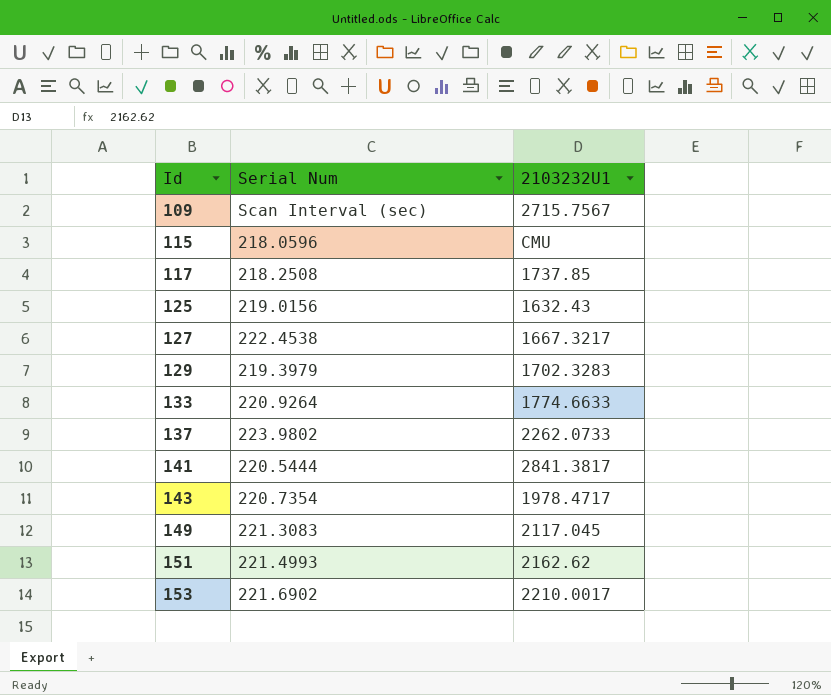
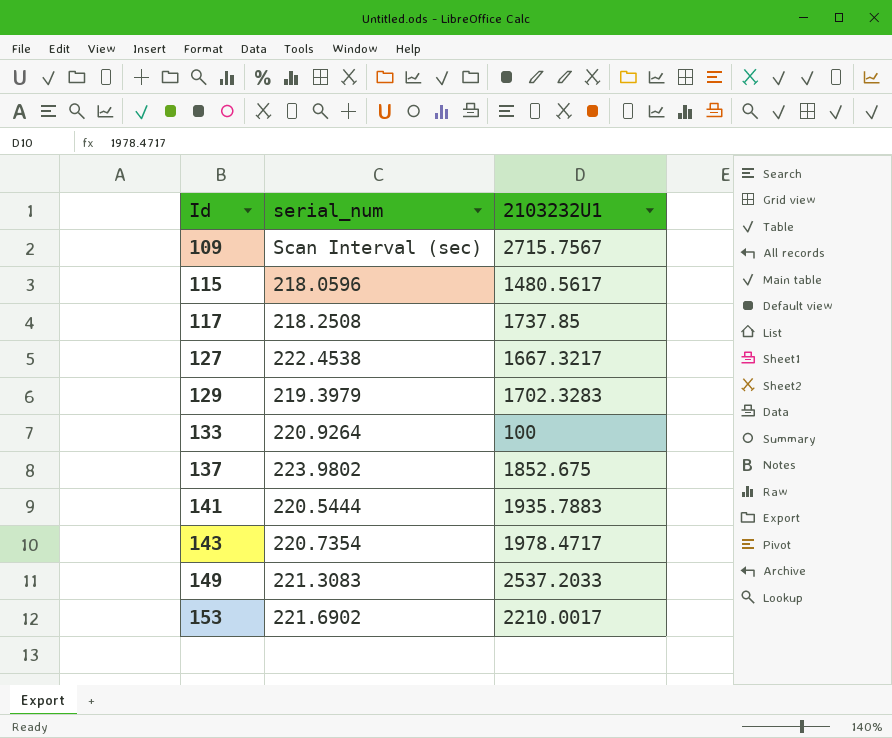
column name: Serial Num -> serial_num
row 125: 219.0156 | 1632.43 -> none
row 151: 221.4993 | 2162.62 -> none
115 | 2103232U1: CMU -> 1480.5617
133 | 2103232U1: 1774.6633 -> 100
137 | 2103232U1: 2262.0733 -> 1852.675
141 | 2103232U1: 2841.3817 -> 1935.7883
149 | 2103232U1: 2117.045 -> 2537.2033

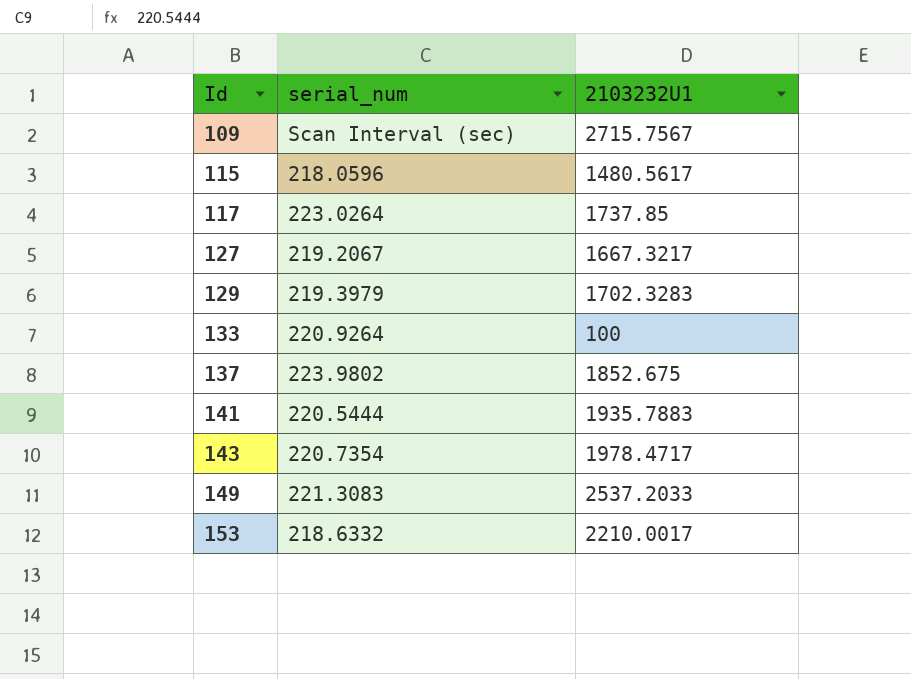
117 | serial_num: 218.2508 -> 223.0264
127 | serial_num: 222.4538 -> 219.2067
153 | serial_num: 221.6902 -> 218.6332

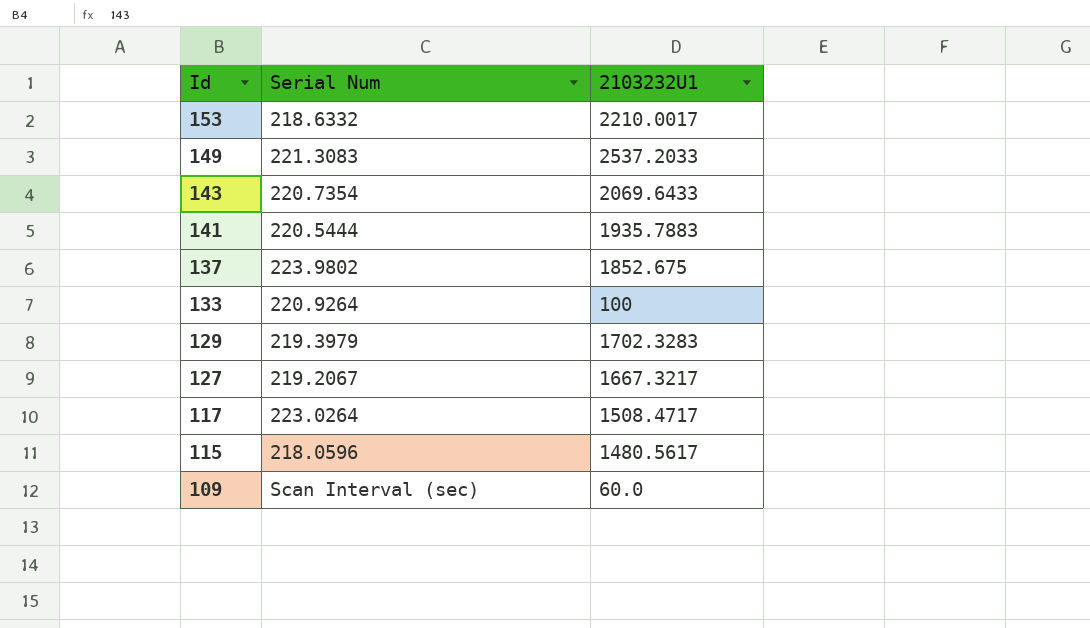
row order: Id ascending -> Id descending
column name: serial_num -> Serial Num
143 | 2103232U1: 1978.4717 -> 2069.6433
117 | 2103232U1: 1737.85 -> 1508.4717
109 | 2103232U1: 2715.7567 -> 60.0

